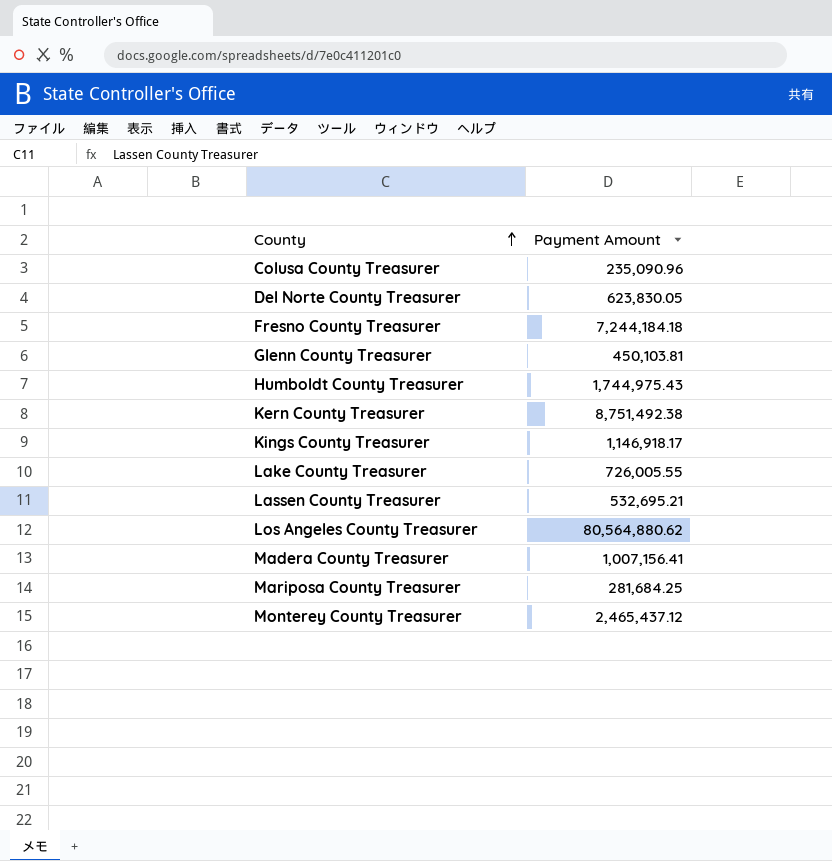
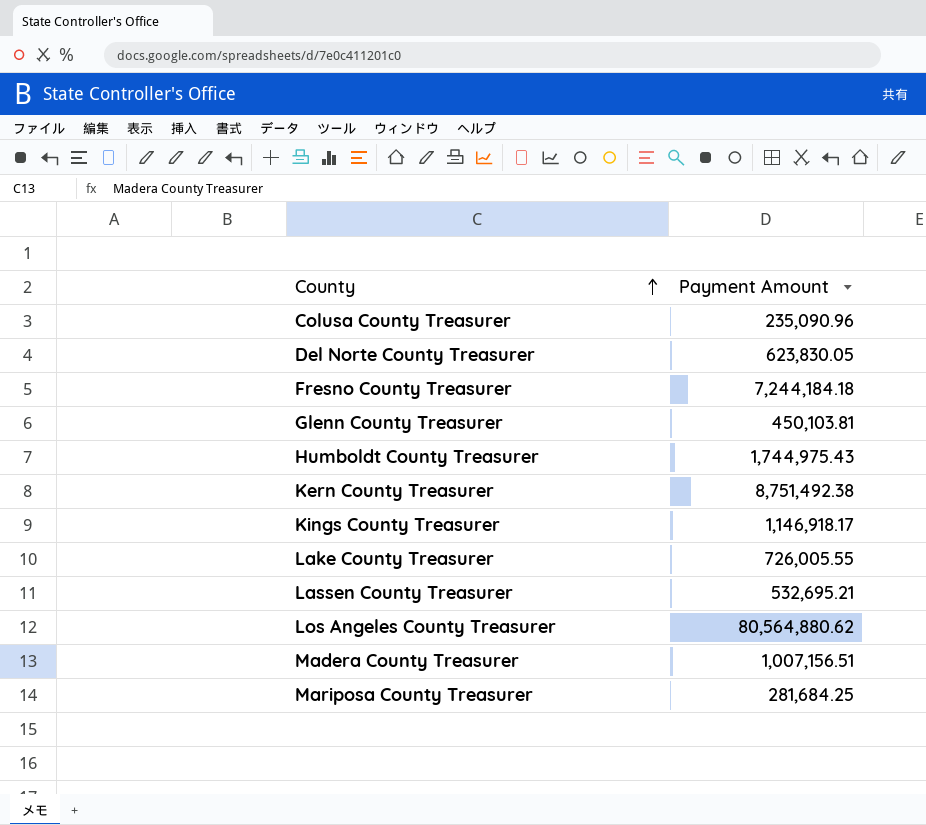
row Monterey County Treasurer: 2,465,437.12 -> none
Madera County Treasurer | Payment Amount: 1,007,156.41 -> 1,007,156.51

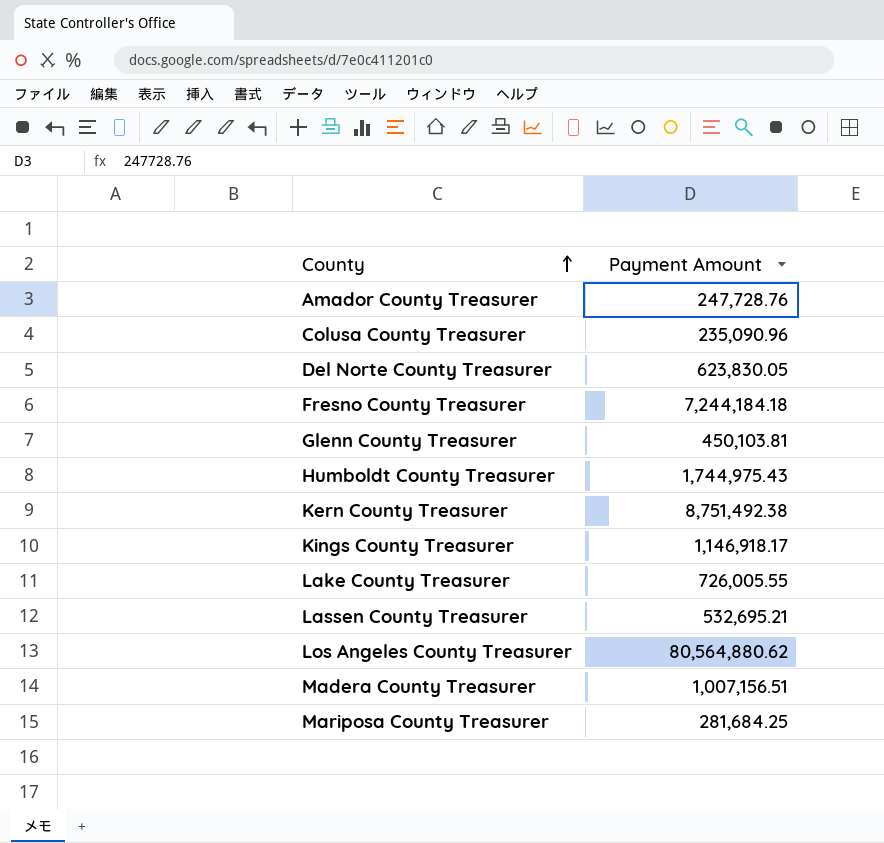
row Amador County Treasurer: none -> 247,728.76

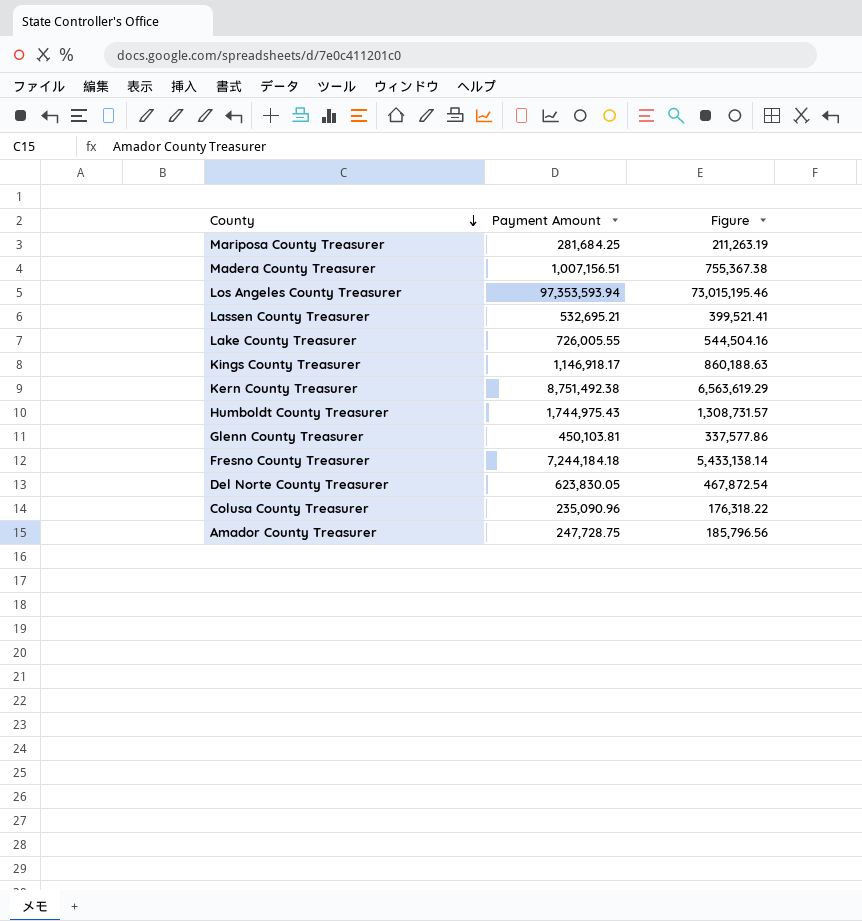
row order: County ascending -> County descending
column Figure | formula: none -> [Payment Amount] * 0.75
Los Angeles County Treasurer | Payment Amount: 80,564,880.62 -> 97,353,593.94
Amador County Treasurer | Payment Amount: 247,728.76 -> 247,728.75

